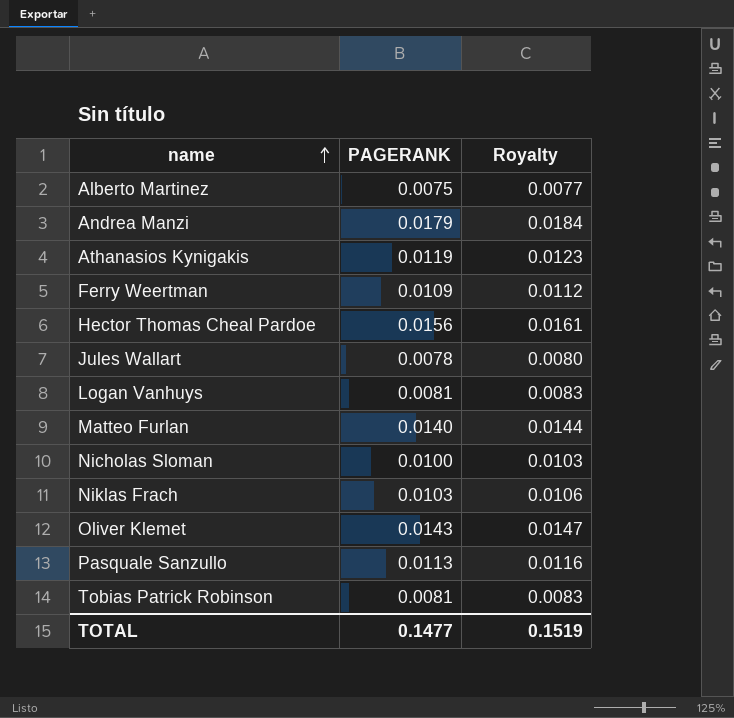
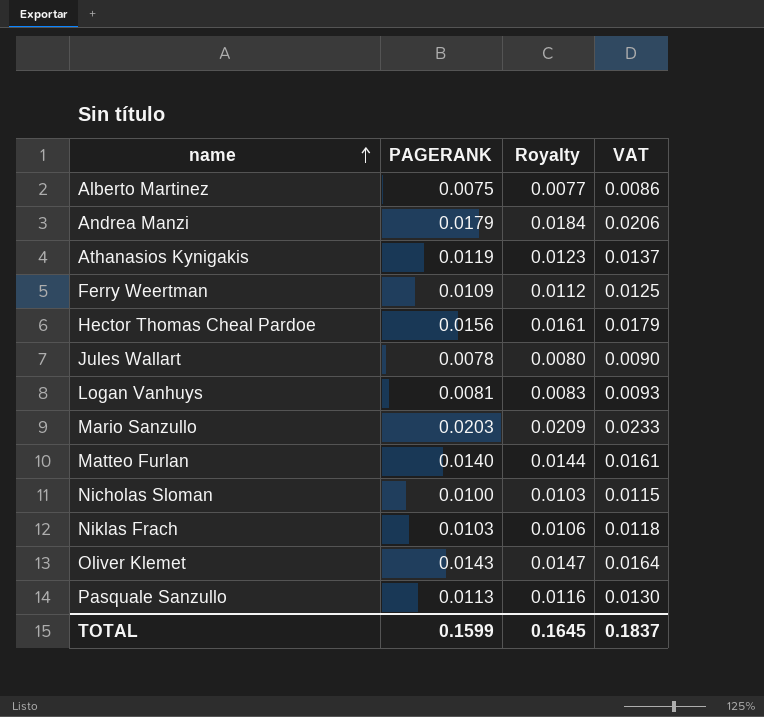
column VAT | formula: none -> [PAGERANK] * 1.15
row Tobias Patrick Robinson: 0.0081 | 0.0083 -> none
row Mario Sanzullo: none -> 0.0203 | 0.0209 | 0.0233
TOTAL | PAGERANK: 0.1477 -> 0.1599
TOTAL | Royalty: 0.1519 -> 0.1645

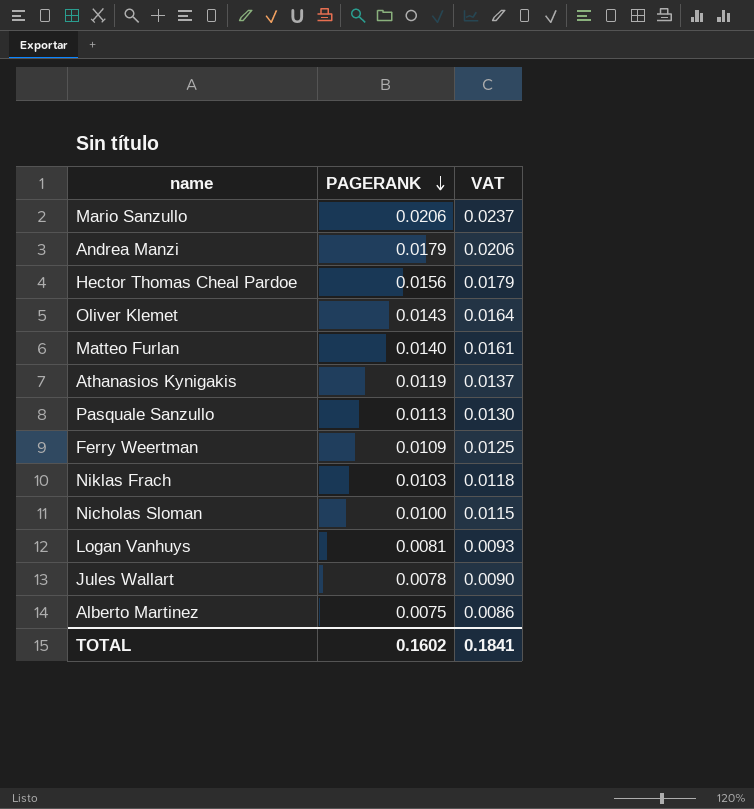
row order: name ascending -> PAGERANK descending
column Royalty | formula: [PAGERANK] * 1.03 -> none
Mario Sanzullo | PAGERANK: 0.0203 -> 0.0206
Mario Sanzullo | VAT: 0.0233 -> 0.0237
TOTAL | PAGERANK: 0.1599 -> 0.1602
TOTAL | VAT: 0.1837 -> 0.1841

